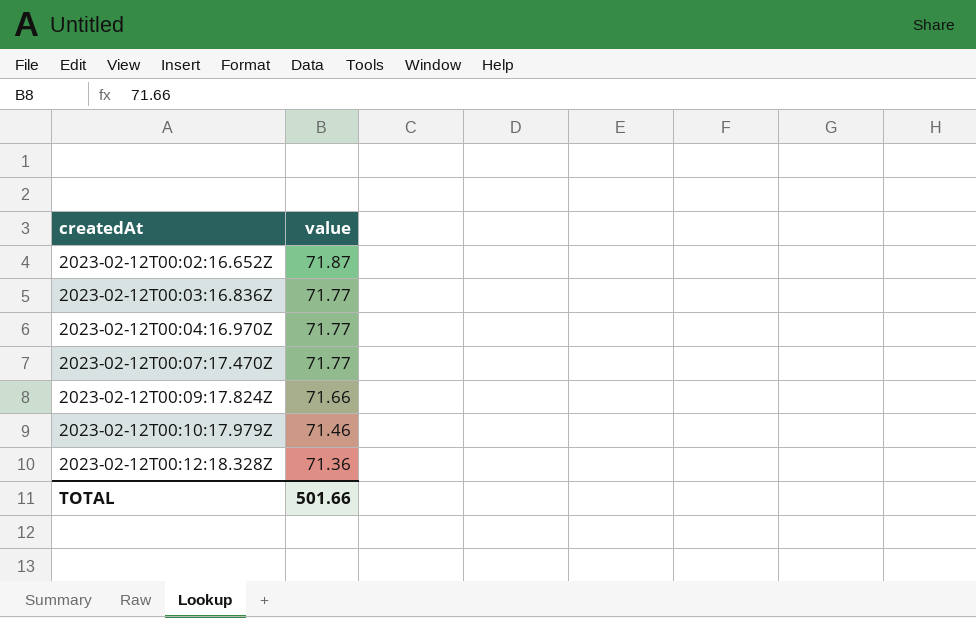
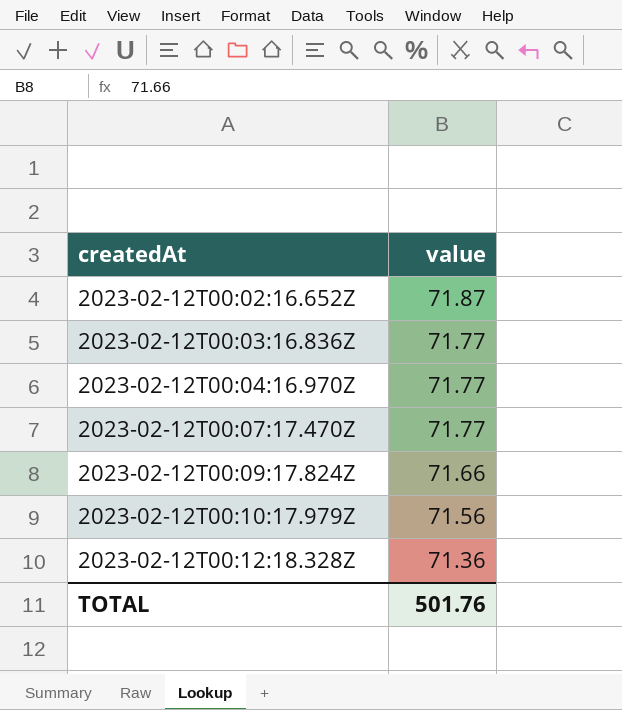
2023-02-12T00:10:17.979Z | value: 71.46 -> 71.56
TOTAL | value: 501.66 -> 501.76

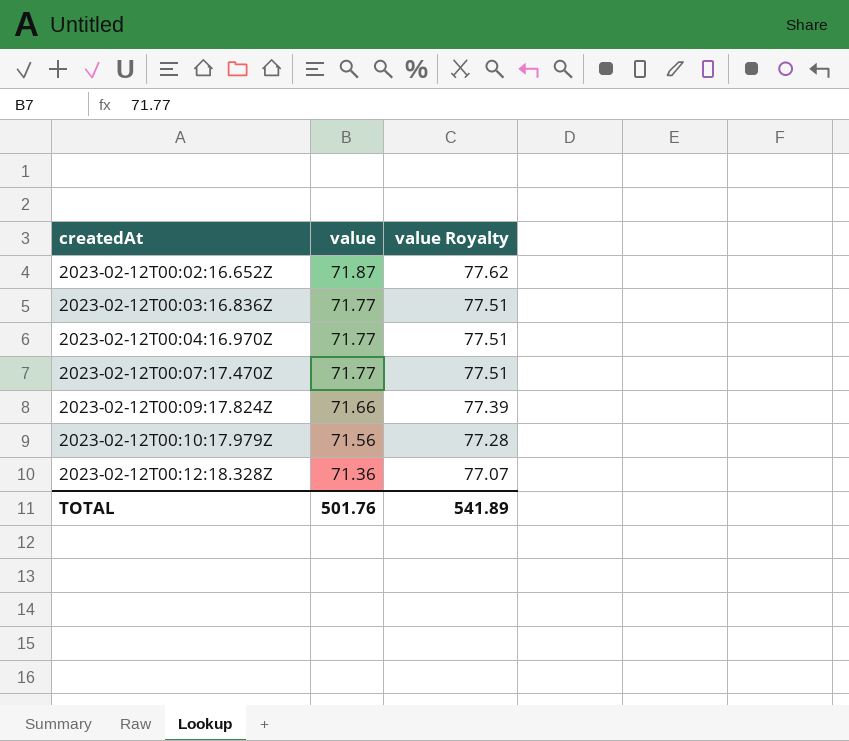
column value Royalty | formula: none -> [value] * 1.08

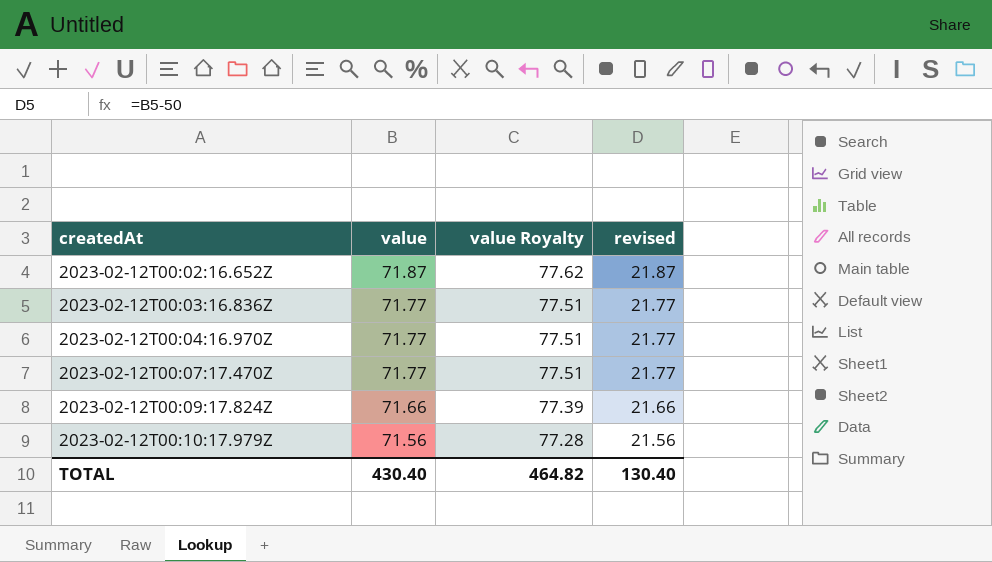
column revised | formula: none -> [value] - 50
row 2023-02-12T00:12:18.328Z: 71.36 | 77.07 -> none
TOTAL | value: 501.76 -> 430.40
TOTAL | value Royalty: 541.89 -> 464.82

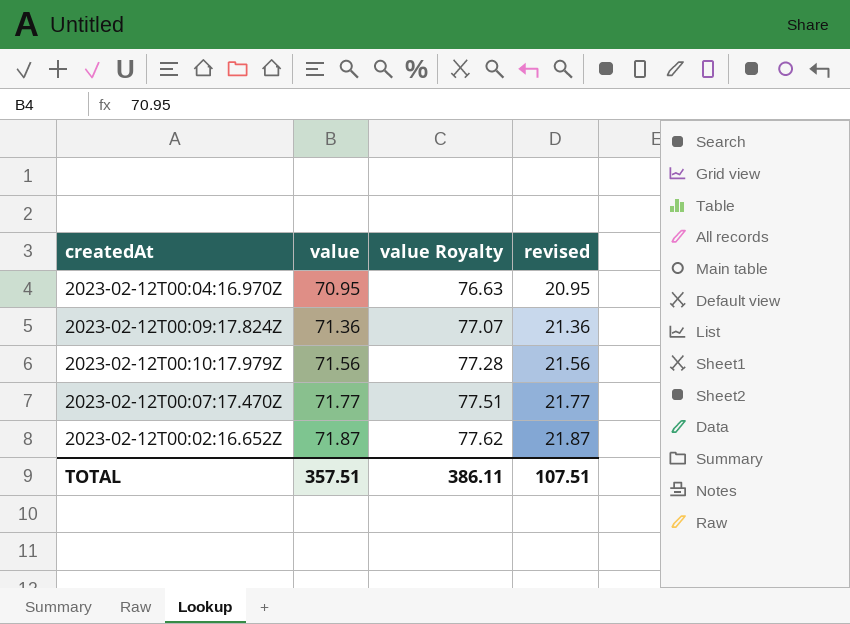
row order: createdAt ascending -> value ascending
row 2023-02-12T00:03:16.836Z: 71.77 | 77.51 | 21.77 -> none
2023-02-12T00:04:16.970Z | value: 71.77 -> 70.95
2023-02-12T00:04:16.970Z | value Royalty: 77.51 -> 76.63
2023-02-12T00:04:16.970Z | revised: 21.77 -> 20.95
2023-02-12T00:09:17.824Z | value: 71.66 -> 71.36
2023-02-12T00:09:17.824Z | value Royalty: 77.39 -> 77.07
2023-02-12T00:09:17.824Z | revised: 21.66 -> 21.36
TOTAL | value: 430.40 -> 357.51
TOTAL | value Royalty: 464.82 -> 386.11
TOTAL | revised: 130.40 -> 107.51

